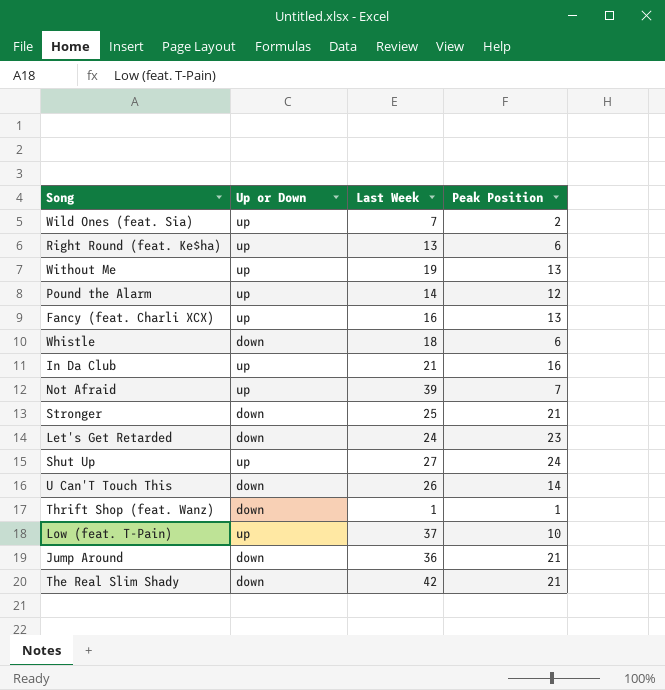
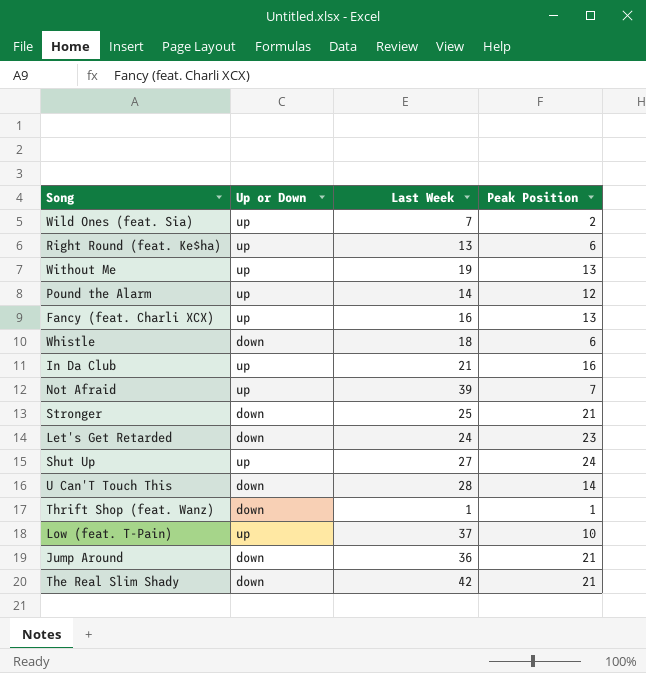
U Can'T Touch This | Last Week: 26 -> 28

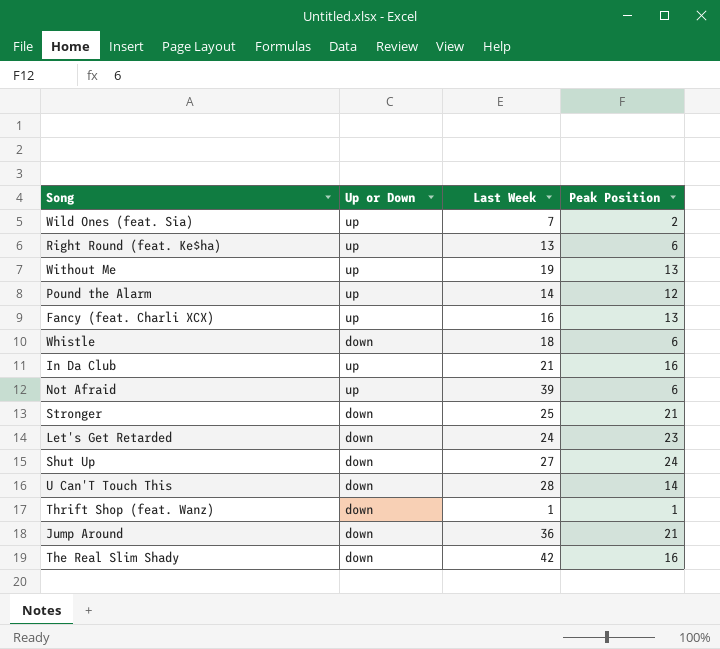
row Low (feat. T-Pain): up | 37 | 10 -> none
Not Afraid | Peak Position: 7 -> 6
Shut Up | Up or Down: up -> down
The Real Slim Shady | Peak Position: 21 -> 16

